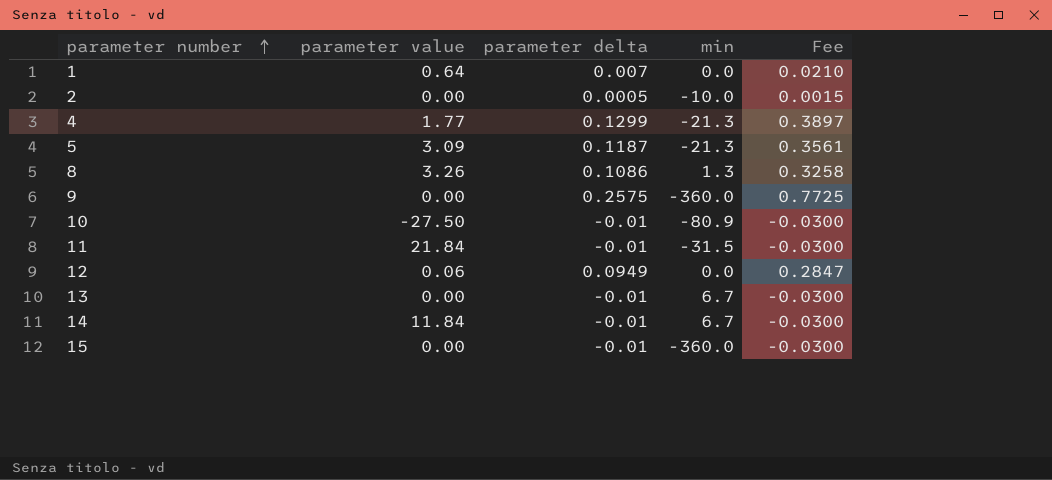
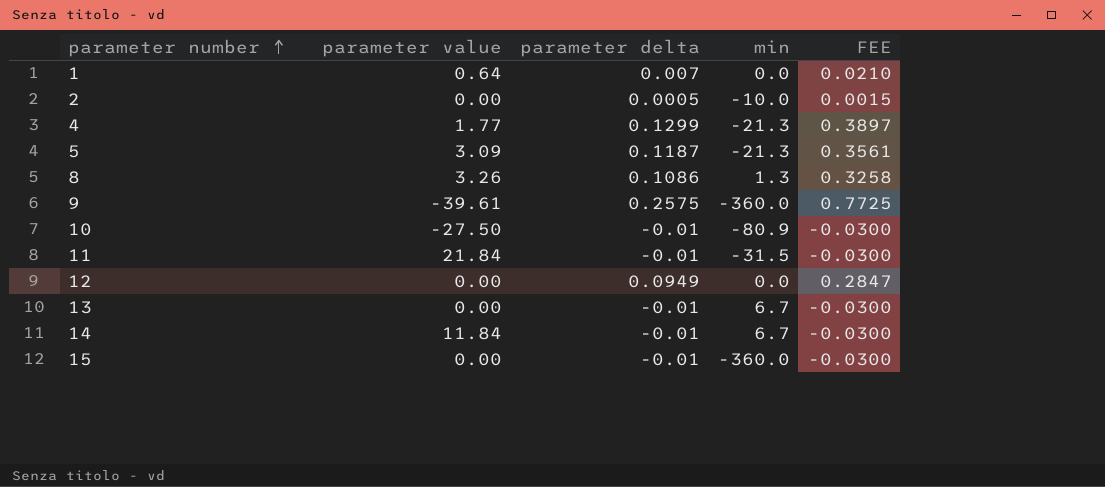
column name: Fee -> FEE
9 | parameter value: 0.00 -> -39.61
12 | parameter value: 0.06 -> 0.00

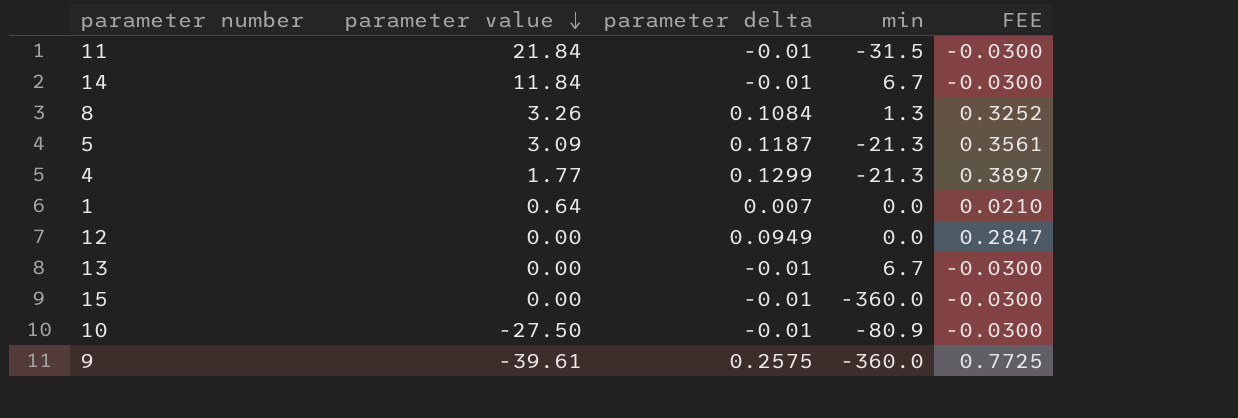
row order: parameter number ascending -> parameter value descending
row 2: 0.00 | 0.0005 | -10.0 | 0.0015 -> none
8 | parameter delta: 0.1086 -> 0.1084
8 | FEE: 0.3258 -> 0.3252

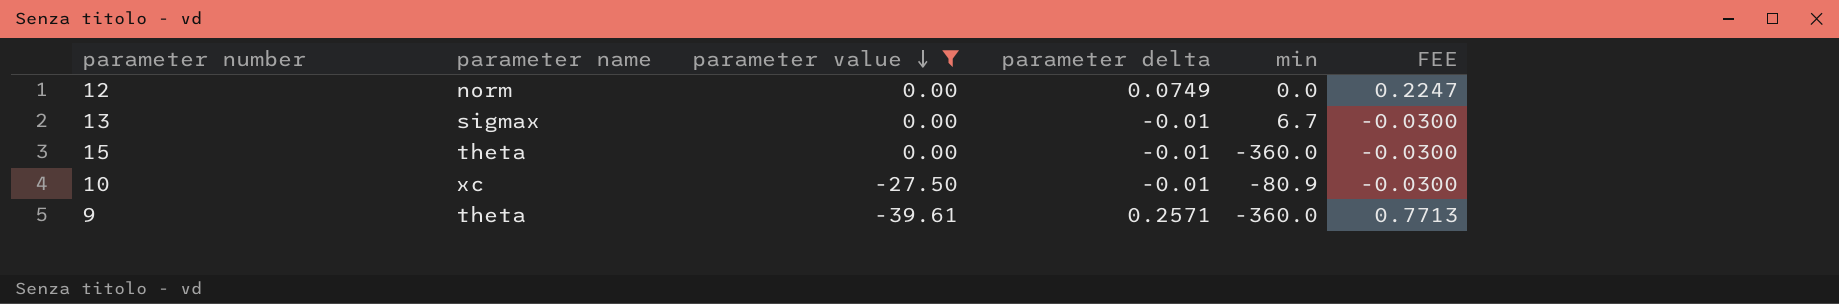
filter: none -> parameter value <= 0.00
column parameter name | position: none -> 2
12 | parameter delta: 0.0949 -> 0.0749
12 | FEE: 0.2847 -> 0.2247
9 | parameter delta: 0.2575 -> 0.2571
9 | FEE: 0.7725 -> 0.7713

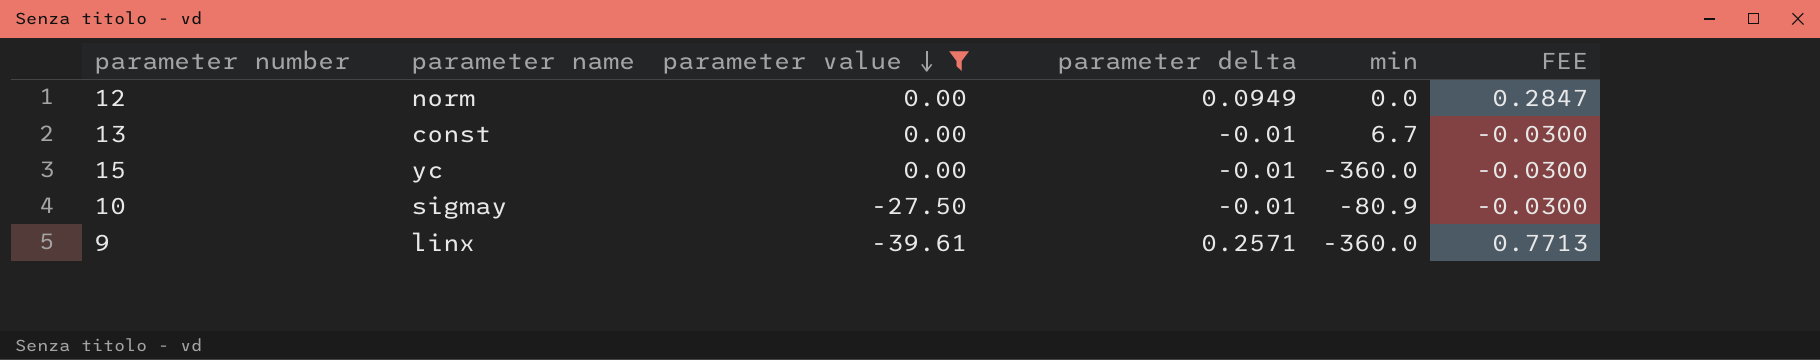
12 | parameter delta: 0.0749 -> 0.0949
12 | FEE: 0.2247 -> 0.2847
13 | parameter name: sigmax -> const
15 | parameter name: theta -> yc
10 | parameter name: xc -> sigmay
9 | parameter name: theta -> linx

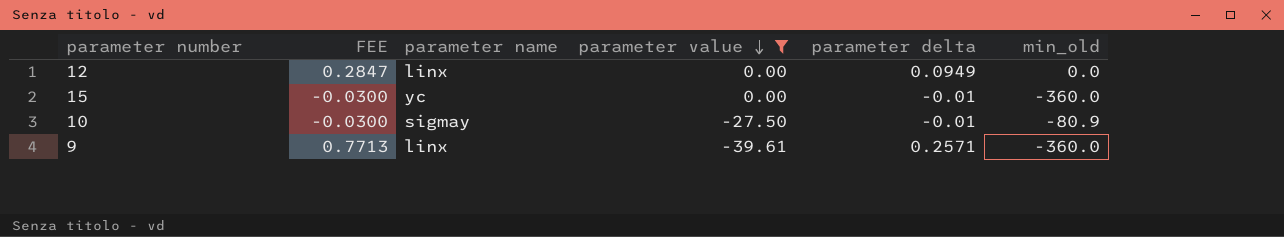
column FEE | position: 6 -> 2
column name: min -> min_old
row 13: const | 0.00 | -0.01 | 6.7 | -0.0300 -> none
12 | parameter name: norm -> linx

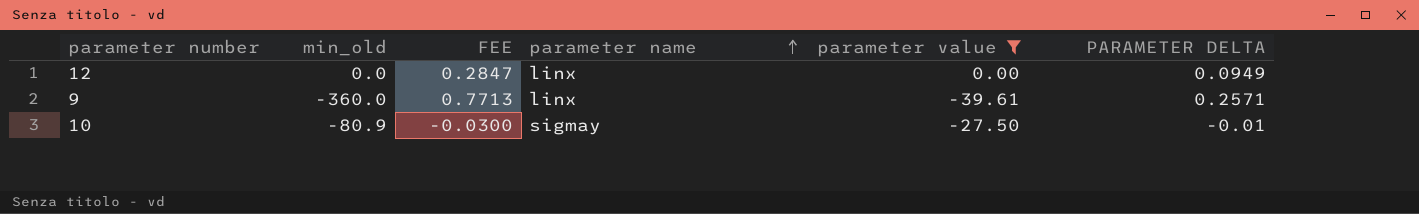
row order: parameter value descending -> parameter name ascending
column min_old | position: 6 -> 2
column name: parameter delta -> PARAMETER DELTA
row 15: -0.0300 | yc | 0.00 | -0.01 | -360.0 -> none

